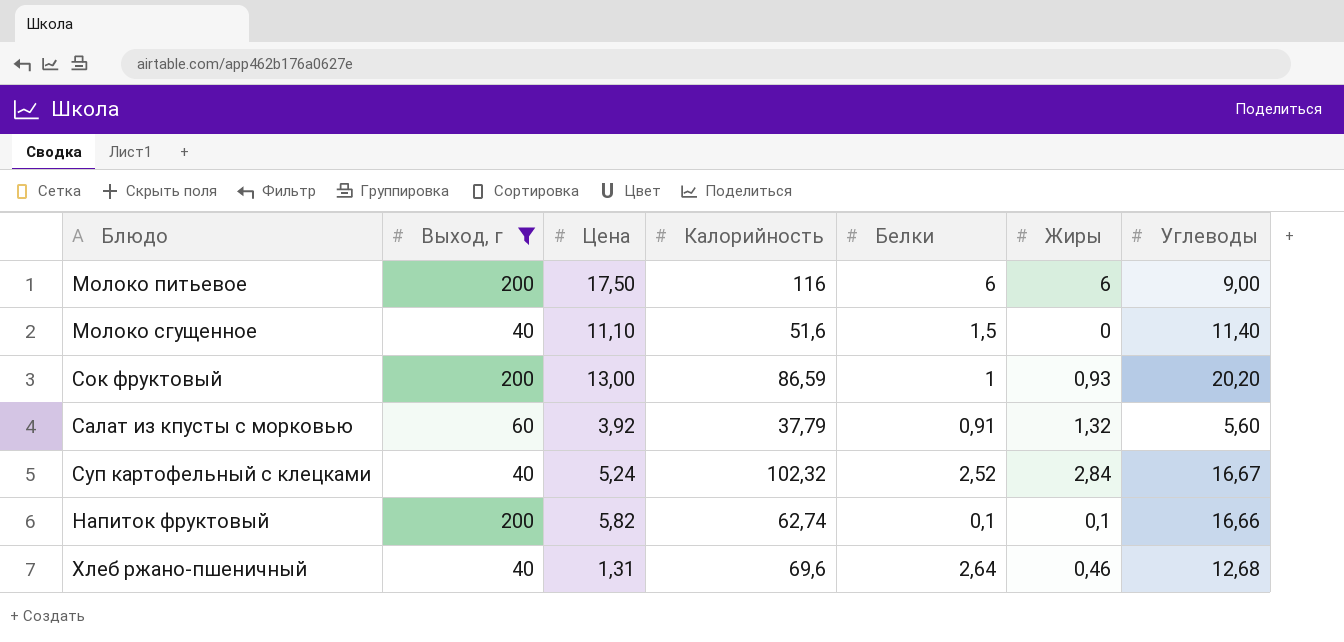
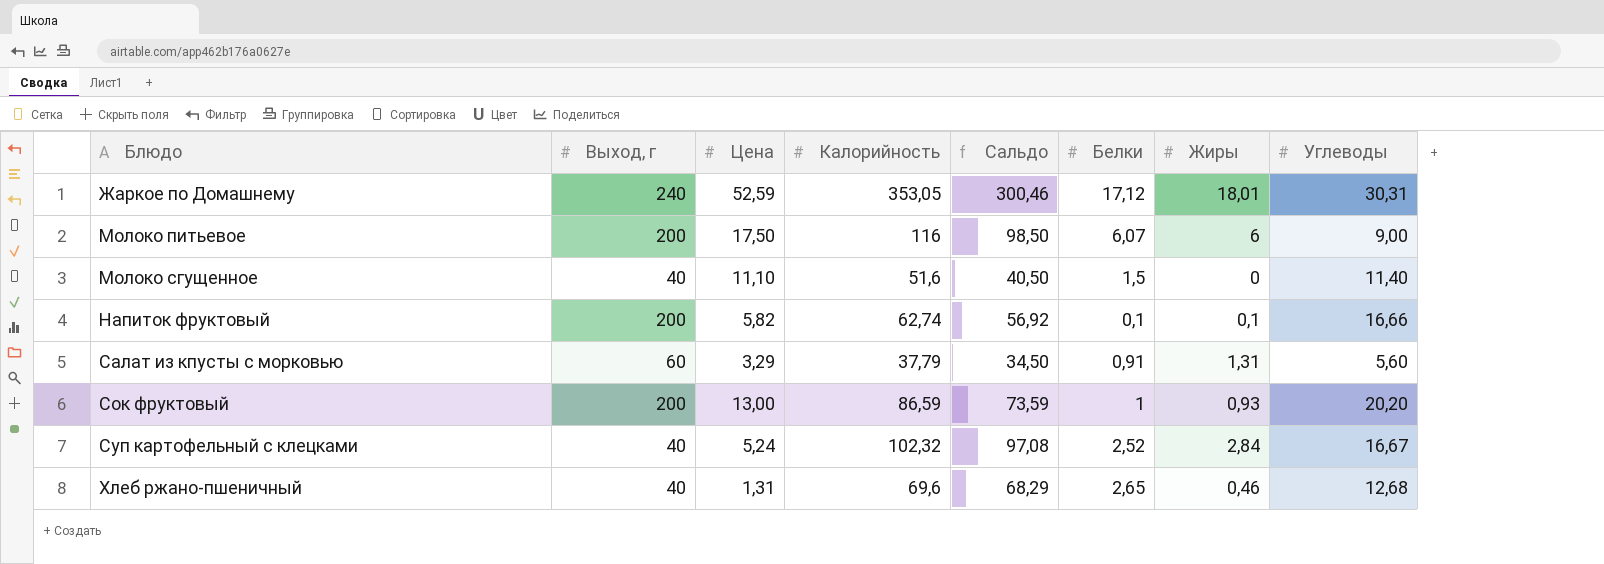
filter: Выход, г != 240 -> none
row order: none -> Блюдо ascending
column Сальдо | formula: none -> [Калорийность] - [Цена]
Молоко питьевое | Белки: 6 -> 6,07
Салат из кпусты с морковью | Цена: 3,92 -> 3,29
Салат из кпусты с морковью | Жиры: 1,32 -> 1,31
Хлеб ржано-пшеничный | Белки: 2,64 -> 2,65

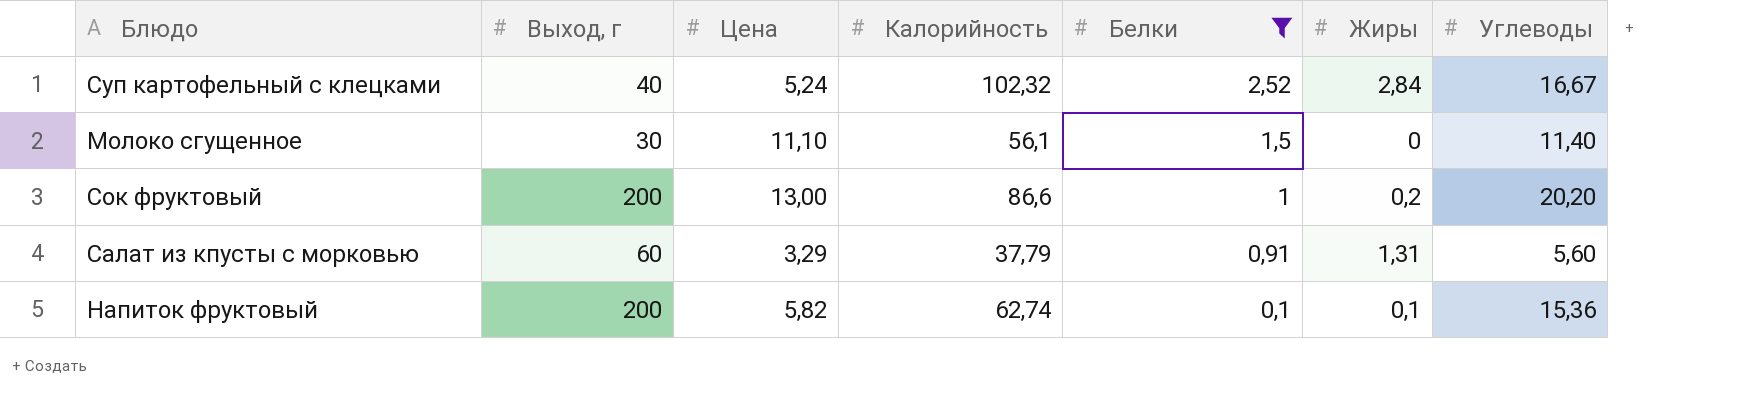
filter: none -> Белки <= 2,52
row order: Блюдо ascending -> Белки descending
column Сальдо | formula: [Калорийность] - [Цена] -> none
Молоко сгущенное | Выход, г: 40 -> 30
Молоко сгущенное | Калорийность: 51,6 -> 56,1
Сок фруктовый | Калорийность: 86,59 -> 86,6
Сок фруктовый | Жиры: 0,93 -> 0,2
Напиток фруктовый | Углеводы: 16,66 -> 15,36

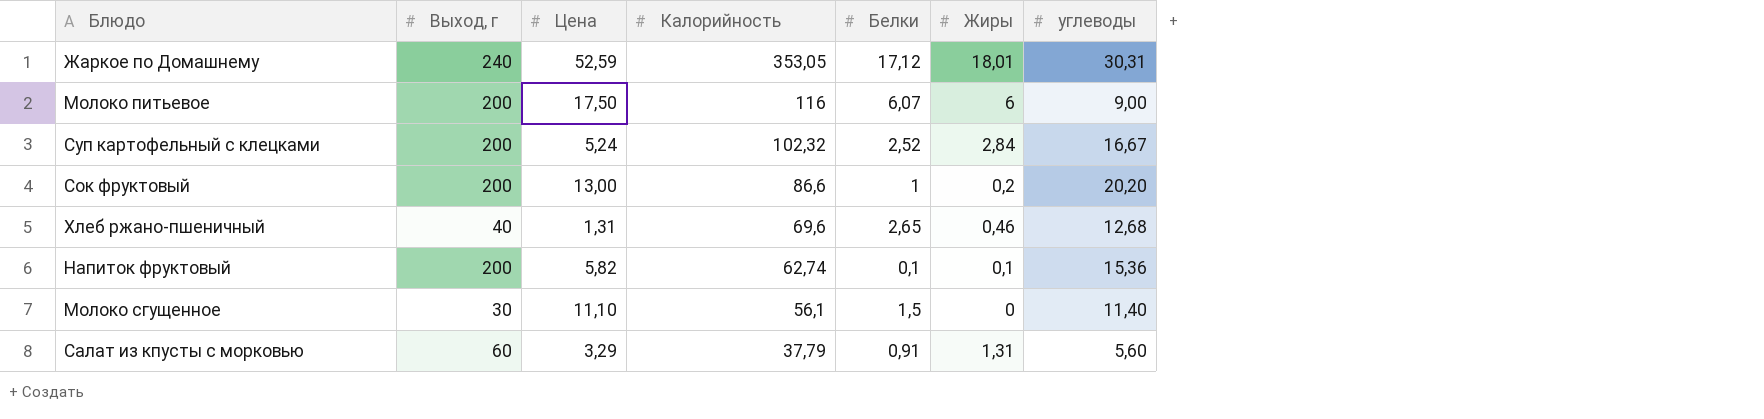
filter: Белки <= 2,52 -> none
row order: Белки descending -> Калорийность descending
column name: Углеводы -> углеводы
Суп картофельный с клецками | Выход, г: 40 -> 200

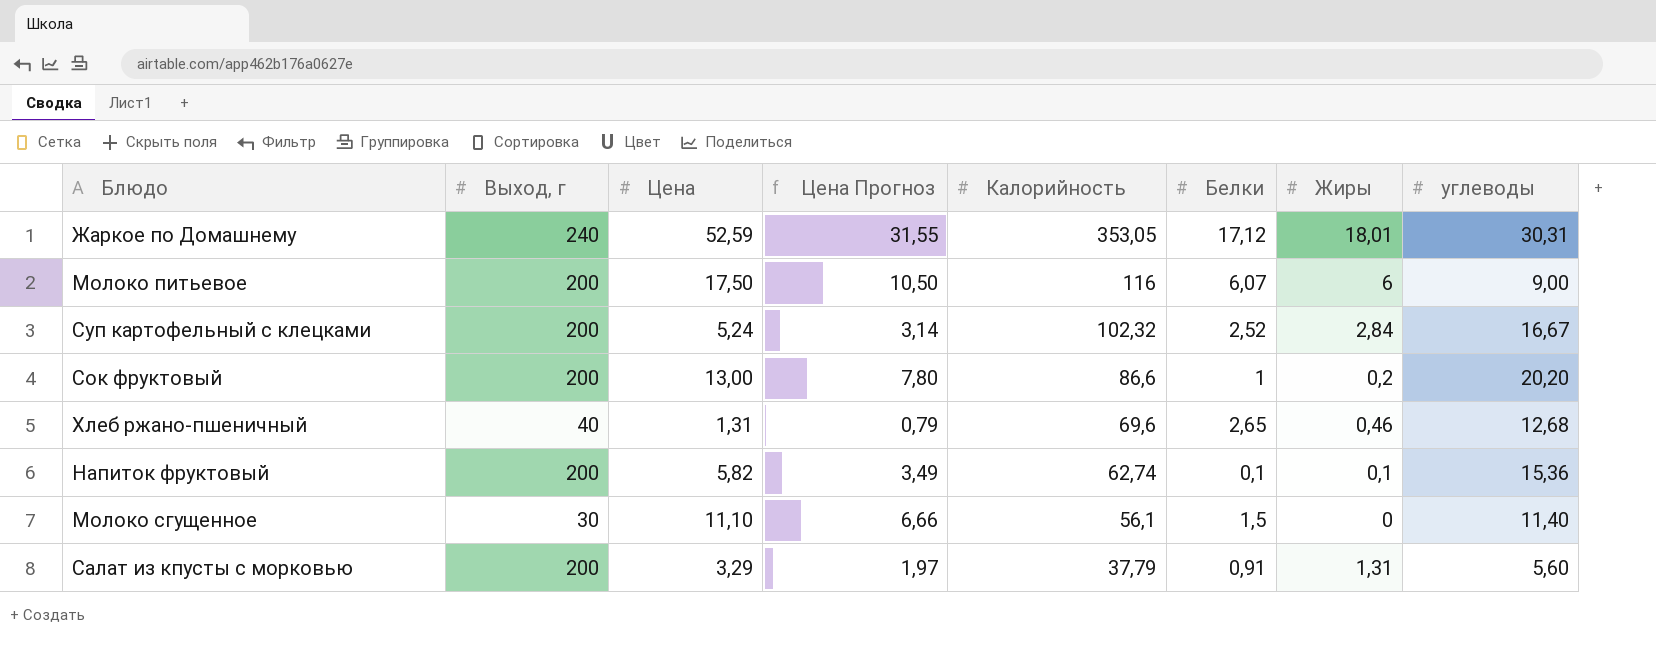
column Цена Прогноз | formula: none -> [Цена] * 0,6
Салат из кпусты с морковью | Выход, г: 60 -> 200

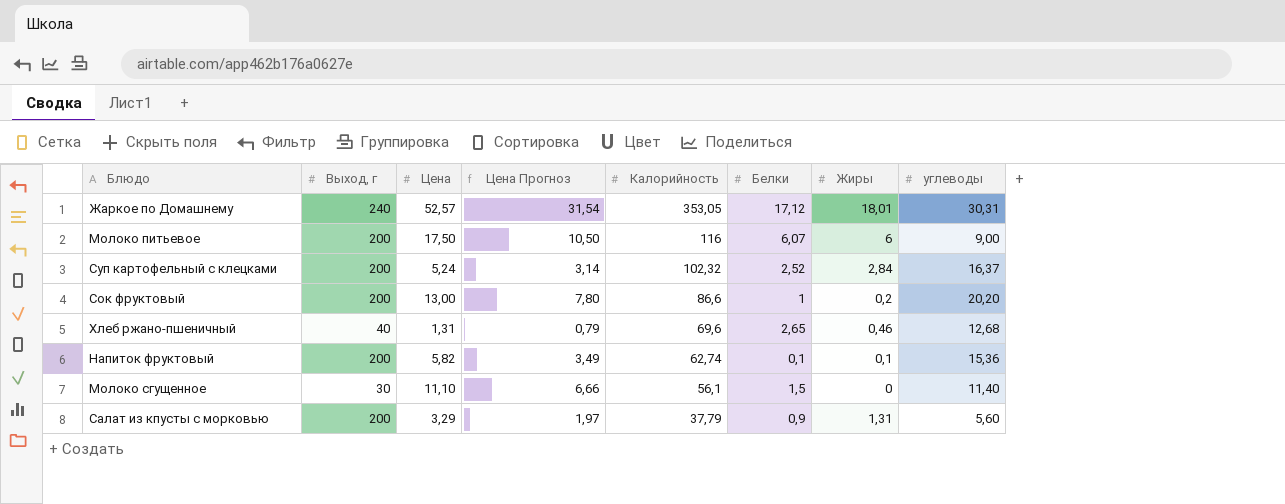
Жаркое по Домашнему | Цена: 52,59 -> 52,57
Жаркое по Домашнему | Цена Прогноз: 31,55 -> 31,54
Суп картофельный с клецками | углеводы: 16,67 -> 16,37
Салат из кпусты с морковью | Белки: 0,91 -> 0,9

